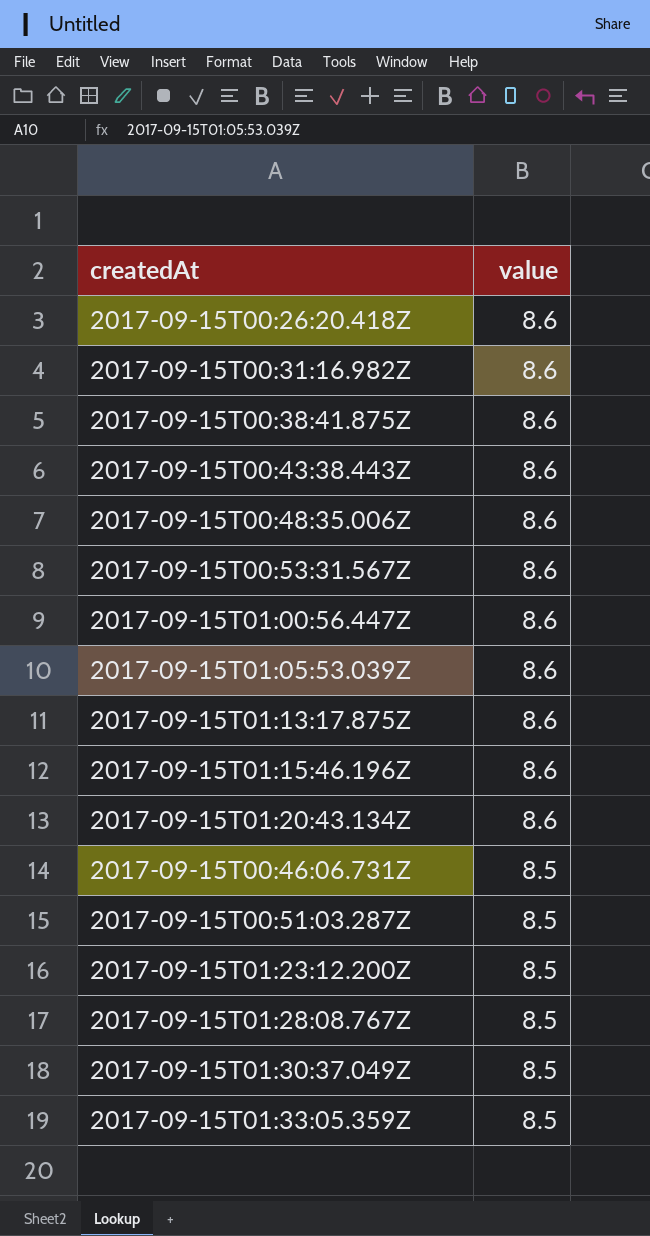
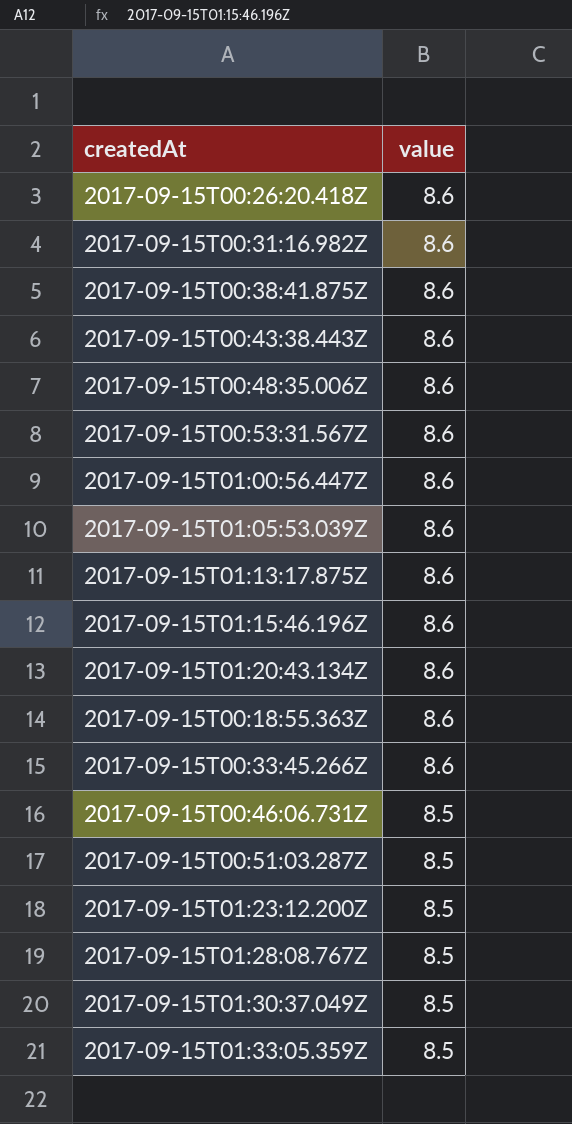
row 2017-09-15T00:18:55.363Z: none -> 8.6
row 2017-09-15T00:33:45.266Z: none -> 8.6

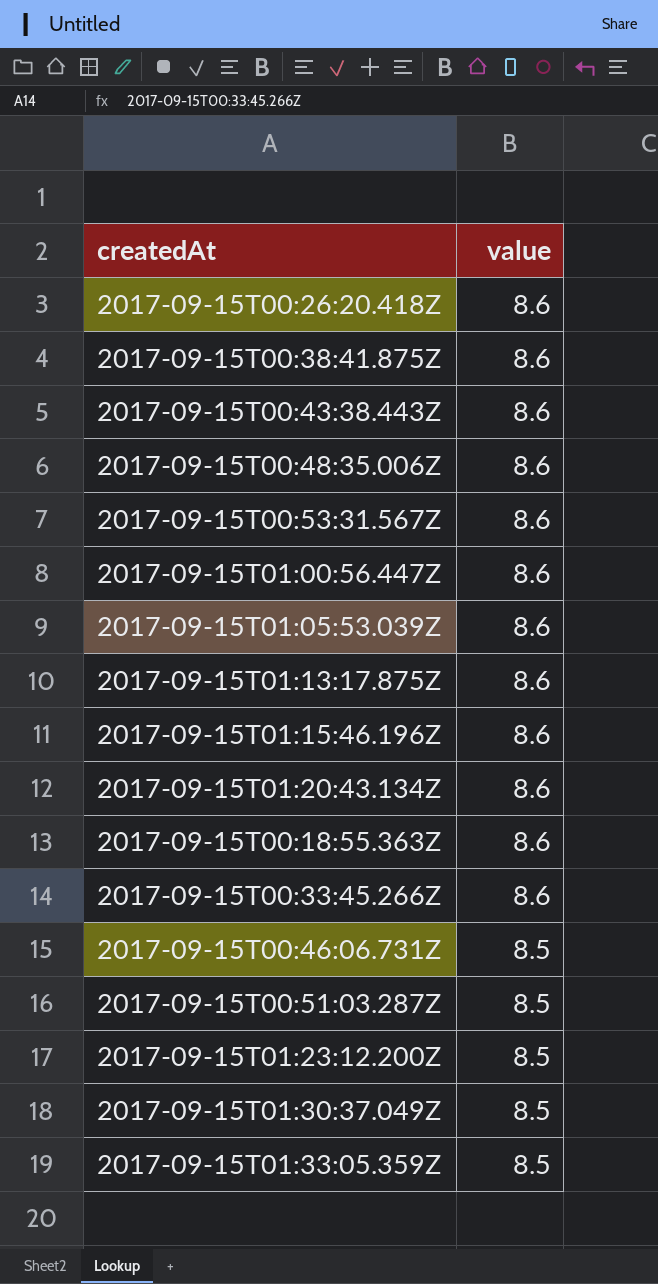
row 2017-09-15T00:31:16.982Z: 8.6 -> none
row 2017-09-15T01:28:08.767Z: 8.5 -> none

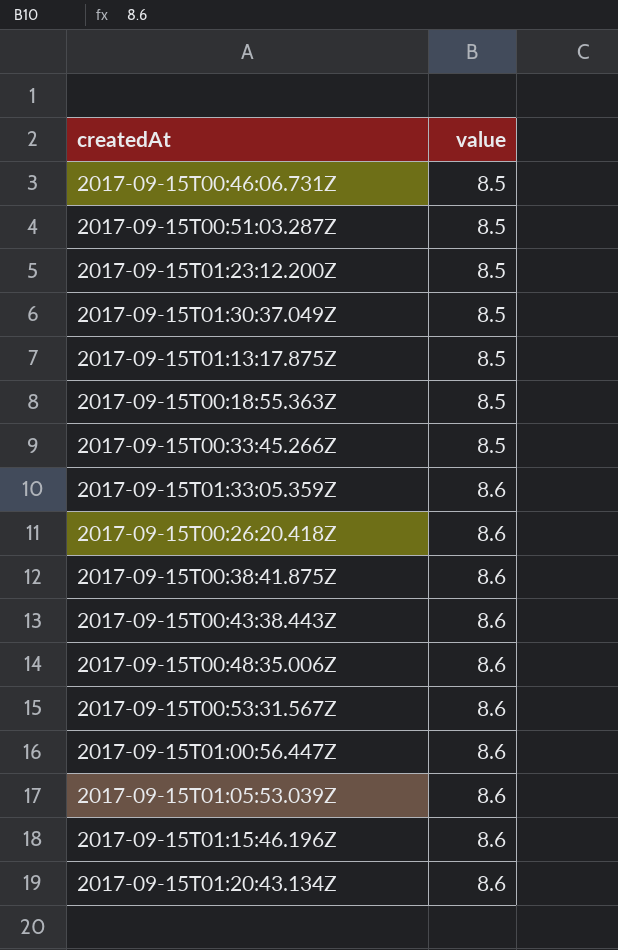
row order: value descending -> value ascending
2017-09-15T01:13:17.875Z | value: 8.6 -> 8.5
2017-09-15T00:18:55.363Z | value: 8.6 -> 8.5
2017-09-15T00:33:45.266Z | value: 8.6 -> 8.5
2017-09-15T01:33:05.359Z | value: 8.5 -> 8.6

